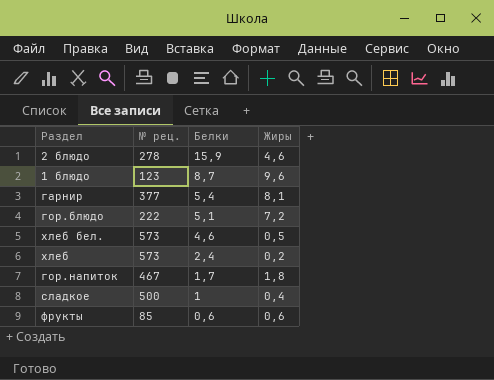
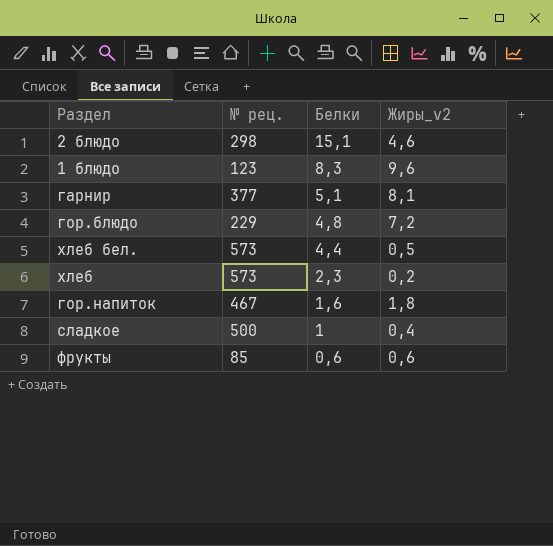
column name: Жиры -> Жиры_v2
2 блюдо | № рец.: 278 -> 298
2 блюдо | Белки: 15,9 -> 15,1
1 блюдо | Белки: 8,7 -> 8,3
гарнир | Белки: 5,4 -> 5,1
гор.блюдо | № рец.: 222 -> 229
гор.блюдо | Белки: 5,1 -> 4,8
хлеб бел. | Белки: 4,6 -> 4,4
хлеб | Белки: 2,4 -> 2,3
гор.напиток | Белки: 1,7 -> 1,6

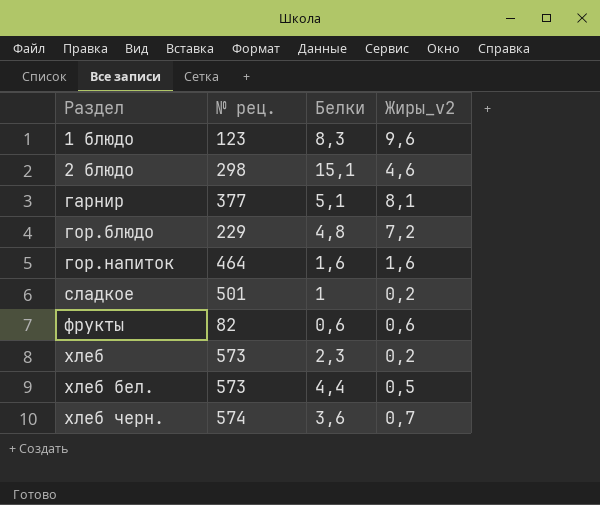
row order: Белки descending -> Раздел ascending
гор.напиток | № рец.: 467 -> 464
гор.напиток | Жиры_v2: 1,8 -> 1,6
сладкое | № рец.: 500 -> 501
сладкое | Жиры_v2: 0,4 -> 0,2
фрукты | № рец.: 85 -> 82
row хлеб черн.: none -> 574 | 3,6 | 0,7

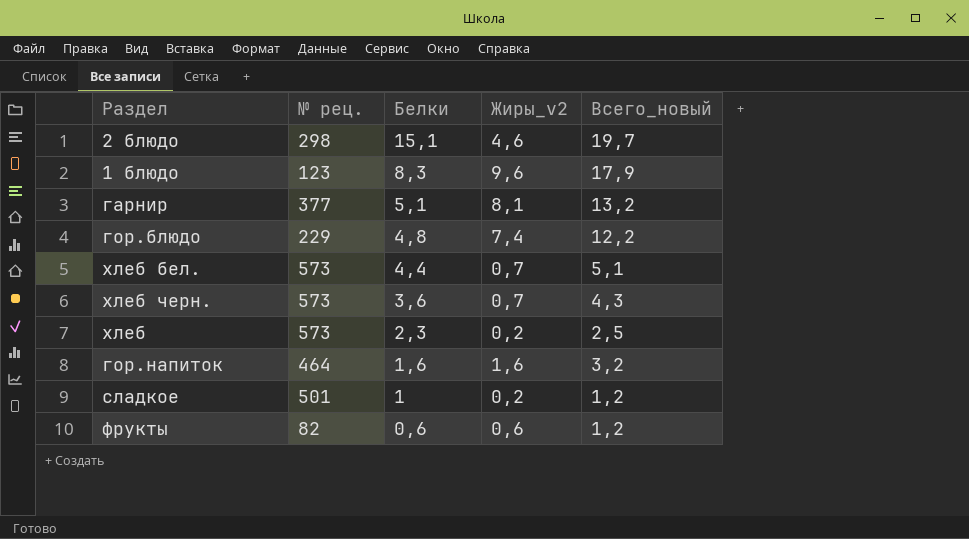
row order: Раздел ascending -> Белки descending
column Всего_новый | formula: none -> [Белки] + [Жиры_v2]
гор.блюдо | Жиры_v2: 7,2 -> 7,4
хлеб бел. | Жиры_v2: 0,5 -> 0,7
хлеб черн. | № рец.: 574 -> 573

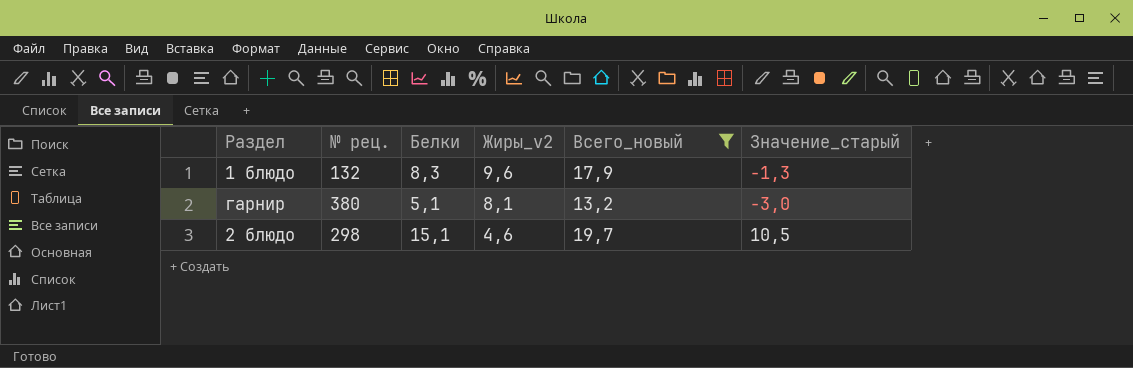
filter: none -> Всего_новый >= 13,2
row order: Белки descending -> Жиры_v2 descending
column Значение_старый | formula: none -> [Белки] - [Жиры_v2]
1 блюдо | № рец.: 123 -> 132
гарнир | № рец.: 377 -> 380

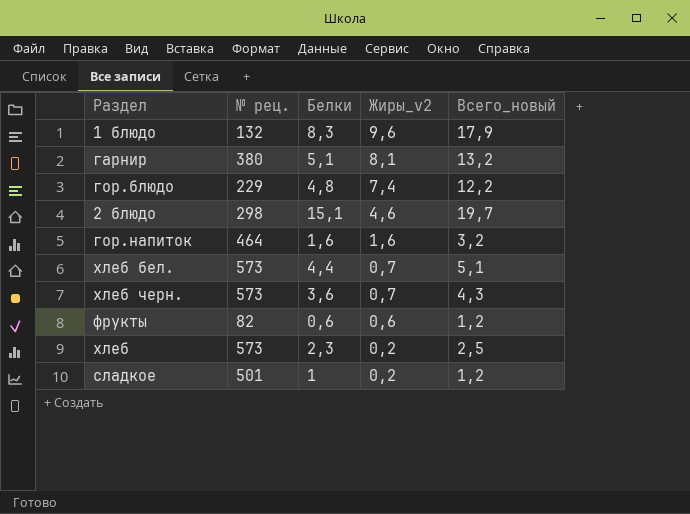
filter: Всего_новый >= 13,2 -> none
column Значение_старый | formula: [Белки] - [Жиры_v2] -> none

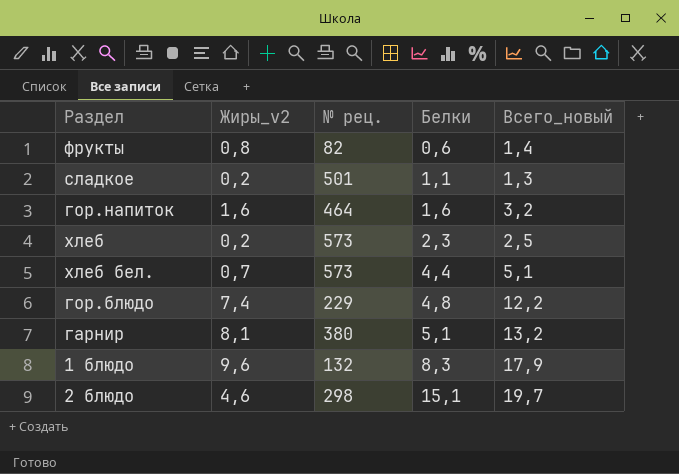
row order: Жиры_v2 descending -> Белки ascending
column Жиры_v2 | position: 4 -> 2
row хлеб черн.: 573 | 3,6 | 0,7 | 4,3 -> none
фрукты | Жиры_v2: 0,6 -> 0,8
фрукты | Всего_новый: 1,2 -> 1,4
сладкое | Белки: 1 -> 1,1
сладкое | Всего_новый: 1,2 -> 1,3

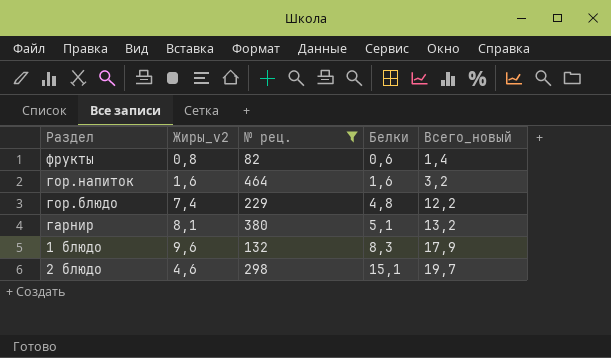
filter: none -> № рец. <= 464

